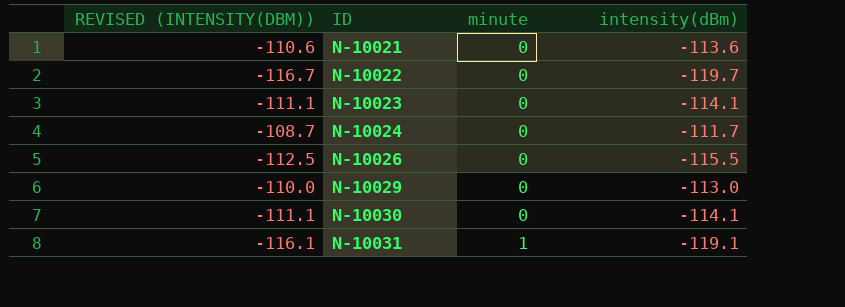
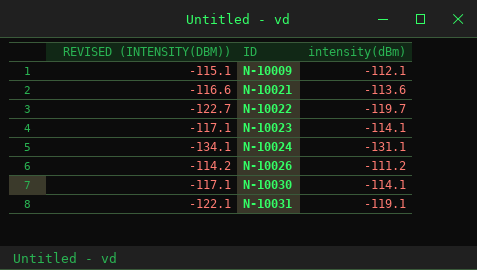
column minute | position: 3 -> none
column REVISED (INTENSITY(DBM)) | formula: [intensity(dBm)] + 3 -> [intensity(dBm)] - 3
row N-10029: -110.0 | 0 | -113.0 -> none
row N-10009: none -> -115.1 | -112.1
N-10024 | intensity(dBm): -111.7 -> -131.1
N-10026 | intensity(dBm): -115.5 -> -111.2

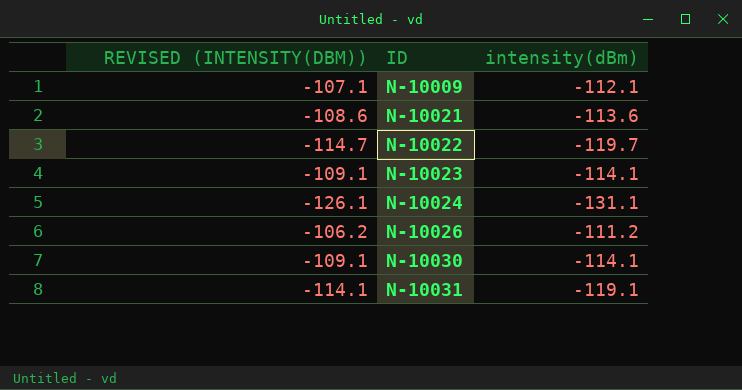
column REVISED (INTENSITY(DBM)) | formula: [intensity(dBm)] - 3 -> [intensity(dBm)] + 5

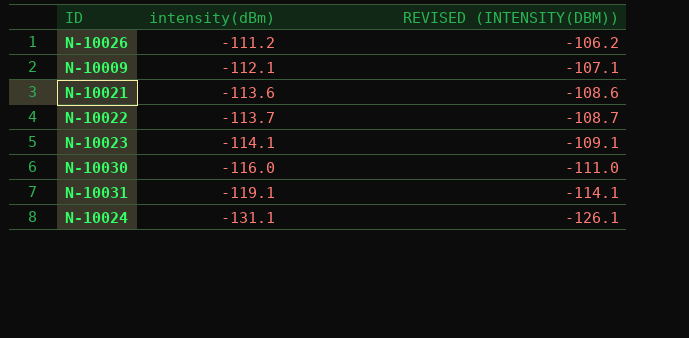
row order: ID ascending -> intensity(dBm) descending
column REVISED (INTENSITY(DBM)) | position: 1 -> 3
N-10022 | intensity(dBm): -119.7 -> -113.7
N-10022 | REVISED (INTENSITY(DBM)): -114.7 -> -108.7
N-10030 | intensity(dBm): -114.1 -> -116.0
N-10030 | REVISED (INTENSITY(DBM)): -109.1 -> -111.0

